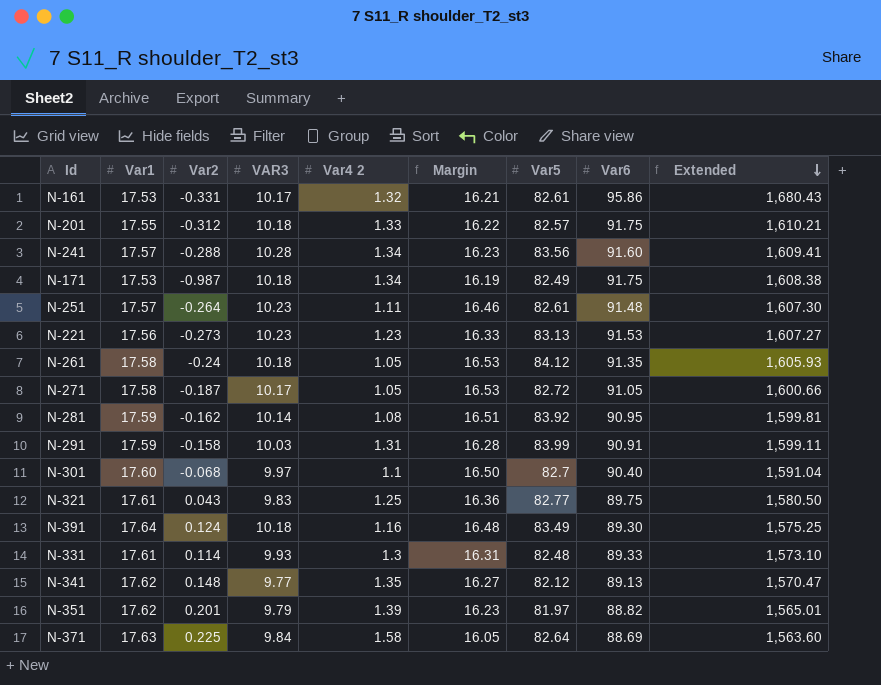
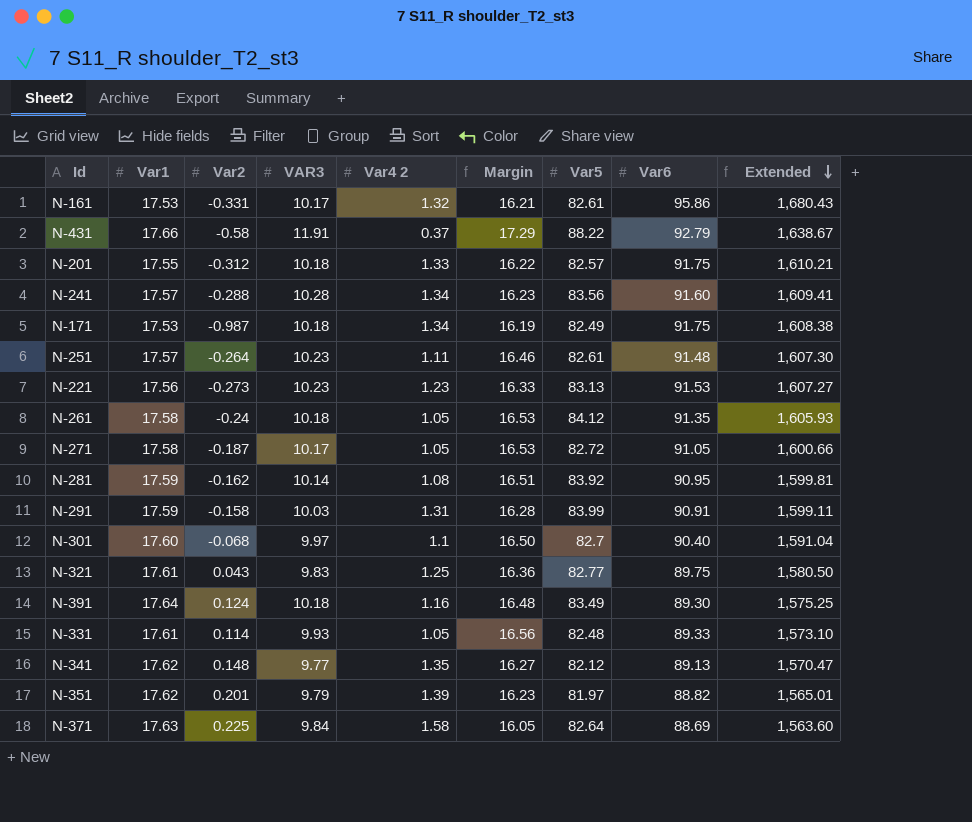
row N-431: none -> 17.66 | -0.58 | 11.91 | 0.37 | 17.29 | 88.22 | 92.79 | 1,638.67
N-331 | Var4 2: 1.3 -> 1.05
N-331 | Margin: 16.31 -> 16.56

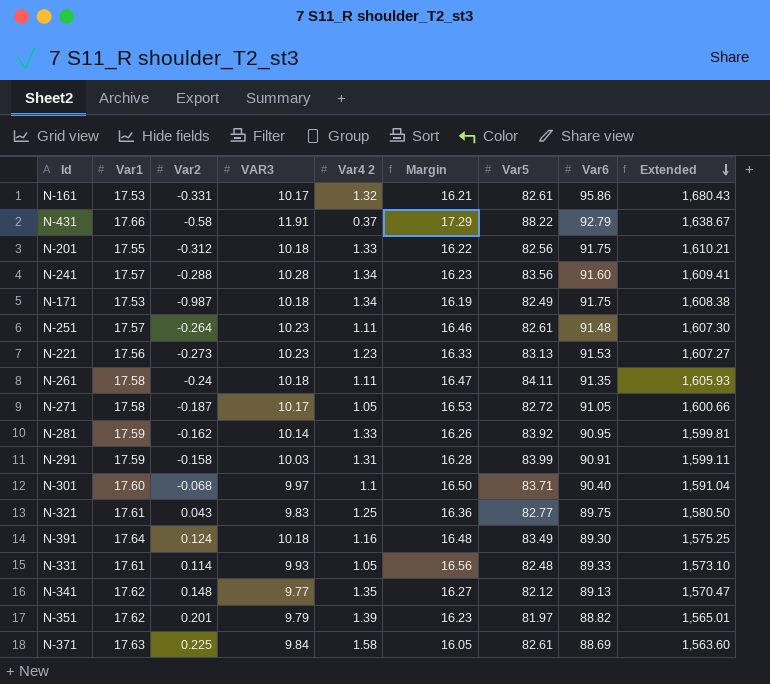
N-201 | Var5: 82.57 -> 82.56
N-261 | Var4 2: 1.05 -> 1.11
N-261 | Margin: 16.53 -> 16.47
N-261 | Var5: 84.12 -> 84.11
N-281 | Var4 2: 1.08 -> 1.33
N-281 | Margin: 16.51 -> 16.26
N-301 | Var5: 82.7 -> 83.71
N-371 | Var5: 82.64 -> 82.61

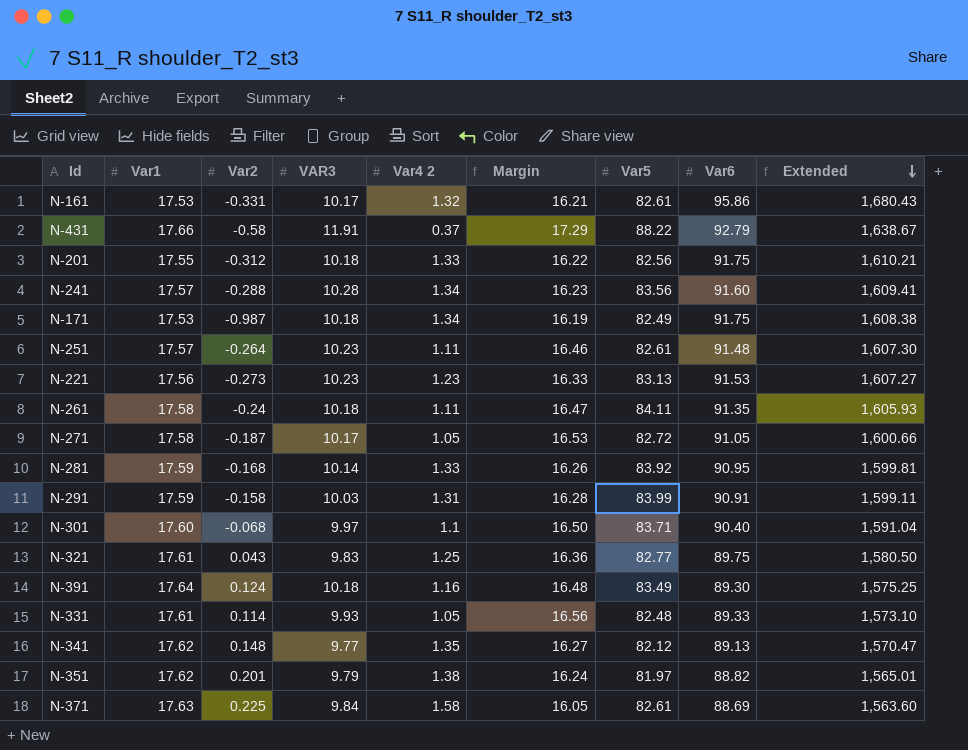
N-281 | Var2: -0.162 -> -0.168
N-351 | Var4 2: 1.39 -> 1.38
N-351 | Margin: 16.23 -> 16.24

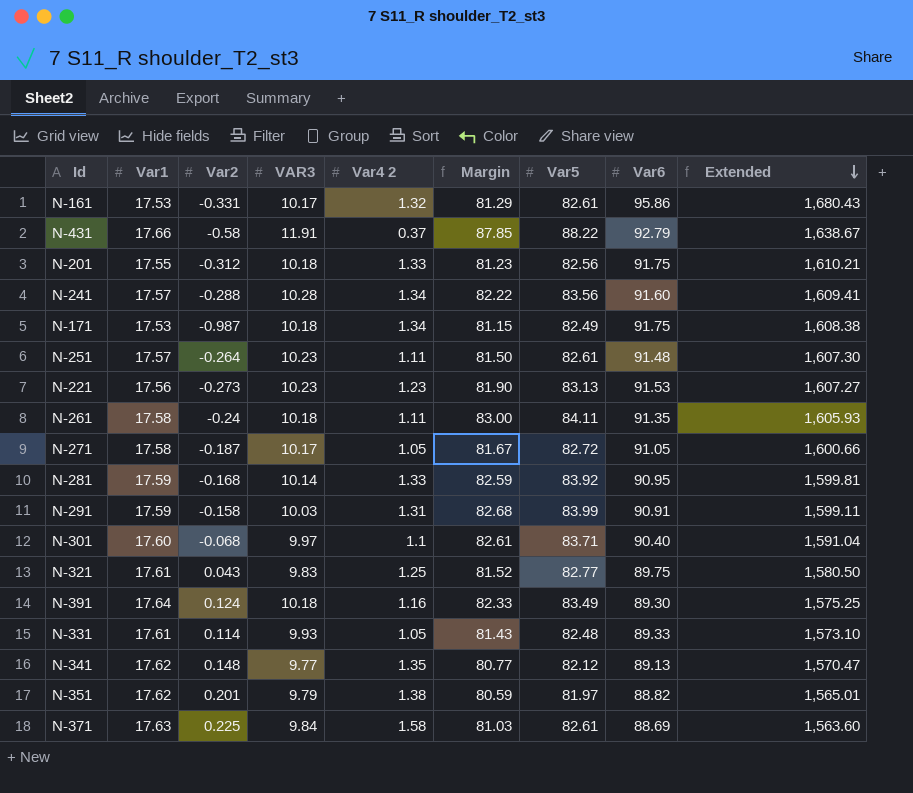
column Margin | formula: [Var1] - [Var4 2] -> [Var5] - [Var4 2]

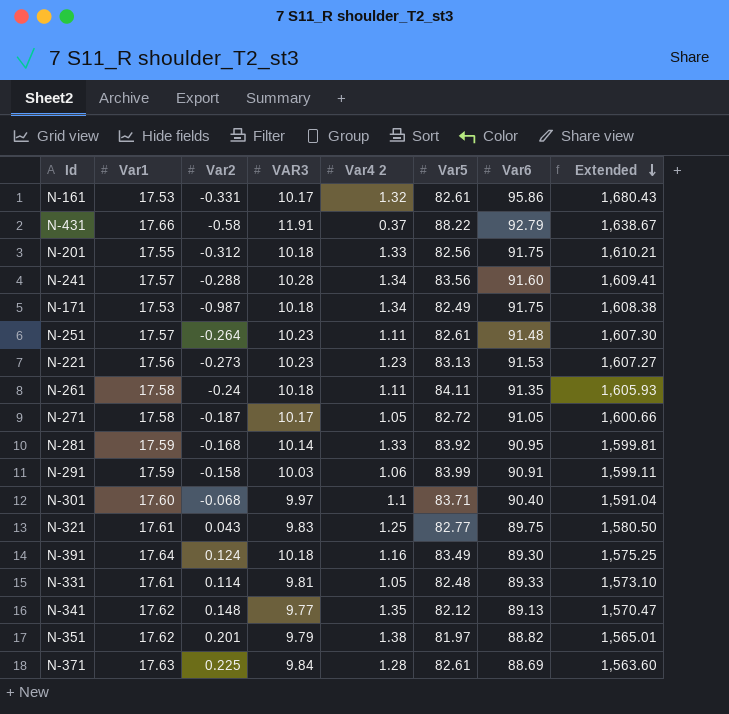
column Margin | formula: [Var5] - [Var4 2] -> none
N-291 | Var4 2: 1.31 -> 1.06
N-331 | VAR3: 9.93 -> 9.81
N-371 | Var4 2: 1.58 -> 1.28

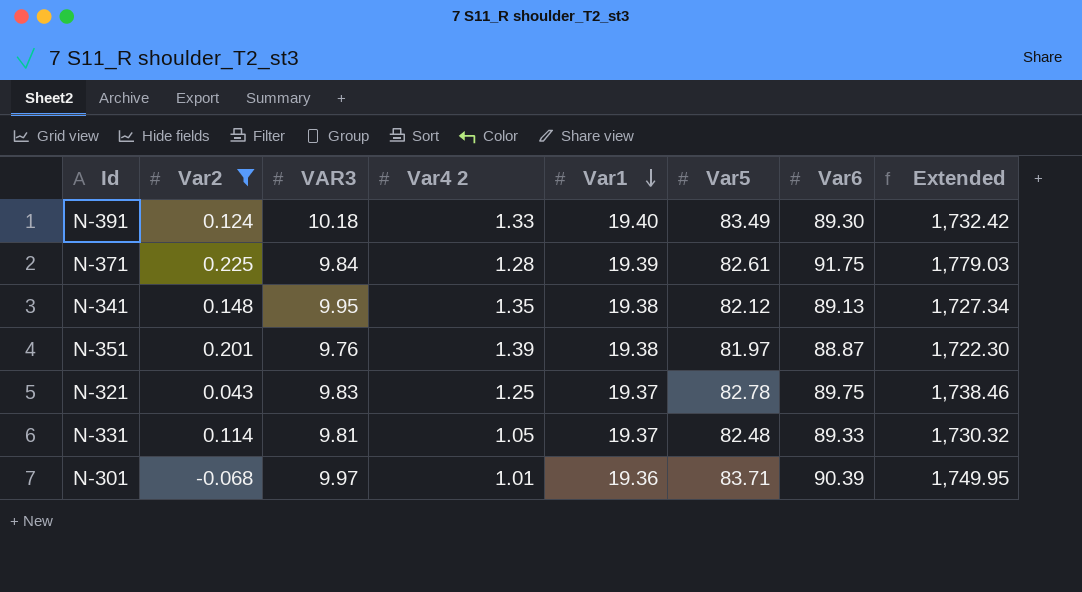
filter: none -> Var2 >= -0.068
row order: Extended descending -> Var1 descending
column Var1 | position: 2 -> 5
N-391 | Var4 2: 1.16 -> 1.33
N-391 | Var1: 17.64 -> 19.40
N-391 | Extended: 1,575.25 -> 1,732.42
N-371 | Var1: 17.63 -> 19.39
N-371 | Var6: 88.69 -> 91.75
N-371 | Extended: 1,563.60 -> 1,779.03
N-341 | VAR3: 9.77 -> 9.95
N-341 | Var1: 17.62 -> 19.38
N-341 | Extended: 1,570.47 -> 1,727.34
N-351 | VAR3: 9.79 -> 9.76
N-351 | Var4 2: 1.38 -> 1.39
N-351 | Var1: 17.62 -> 19.38
N-351 | Var6: 88.82 -> 88.87
N-351 | Extended: 1,565.01 -> 1,722.30
N-321 | Var1: 17.61 -> 19.37
N-321 | Var5: 82.77 -> 82.78
N-321 | Extended: 1,580.50 -> 1,738.46
N-331 | Var1: 17.61 -> 19.37
N-331 | Extended: 1,573.10 -> 1,730.32
N-301 | Var4 2: 1.1 -> 1.01
N-301 | Var1: 17.60 -> 19.36
N-301 | Var6: 90.40 -> 90.39
N-301 | Extended: 1,591.04 -> 1,749.95

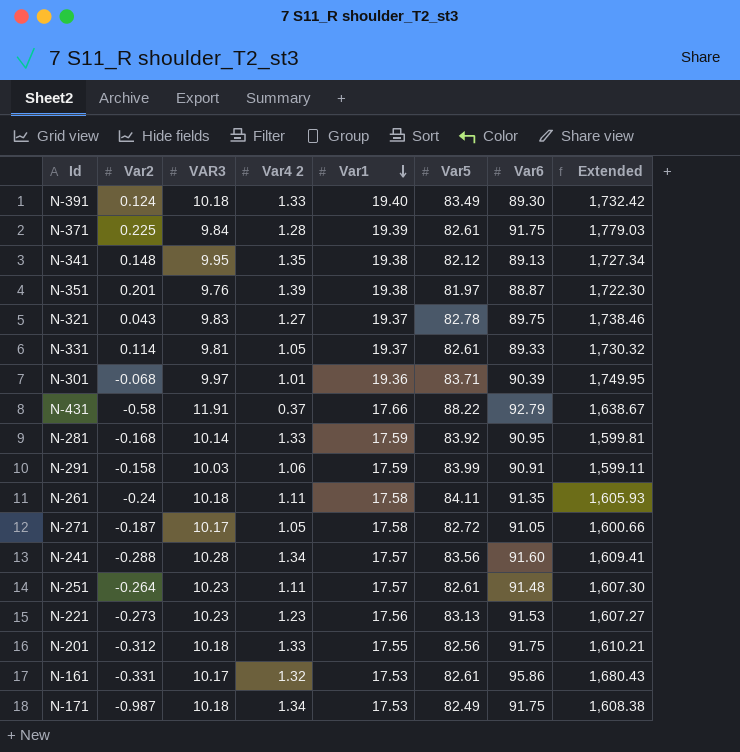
filter: Var2 >= -0.068 -> none
N-321 | Var4 2: 1.25 -> 1.27
N-331 | Var5: 82.48 -> 82.61

